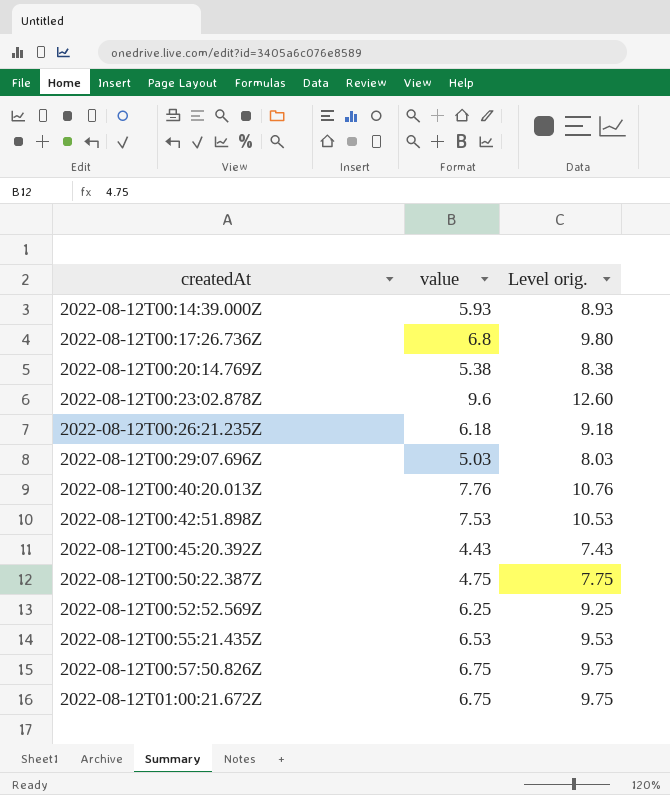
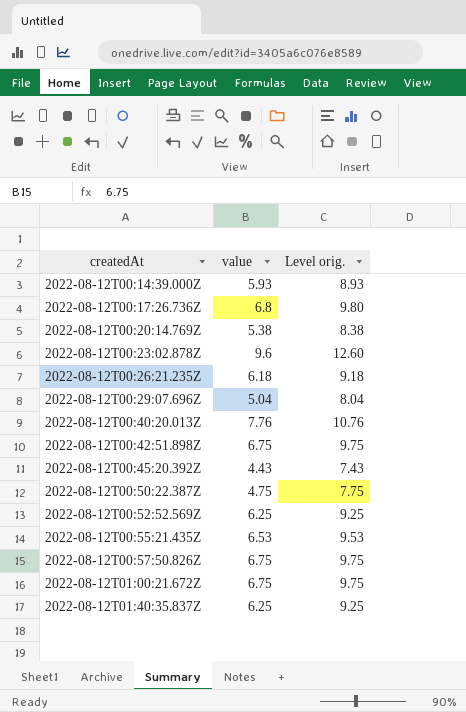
2022-08-12T00:29:07.696Z | value: 5.03 -> 5.04
2022-08-12T00:29:07.696Z | Level orig.: 8.03 -> 8.04
2022-08-12T00:42:51.898Z | value: 7.53 -> 6.75
2022-08-12T00:42:51.898Z | Level orig.: 10.53 -> 9.75
row 2022-08-12T01:40:35.837Z: none -> 6.25 | 9.25

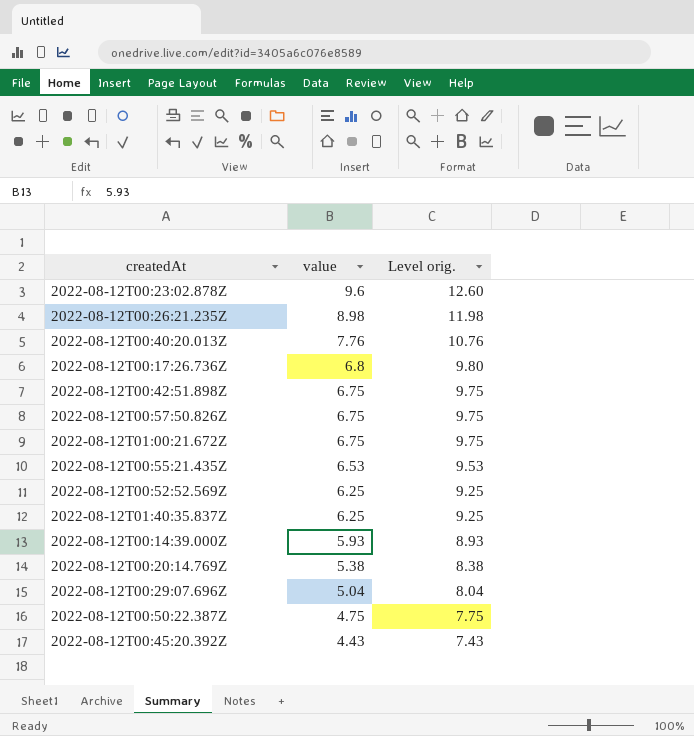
row order: createdAt ascending -> value descending
2022-08-12T00:26:21.235Z | value: 6.18 -> 8.98
2022-08-12T00:26:21.235Z | Level orig.: 9.18 -> 11.98

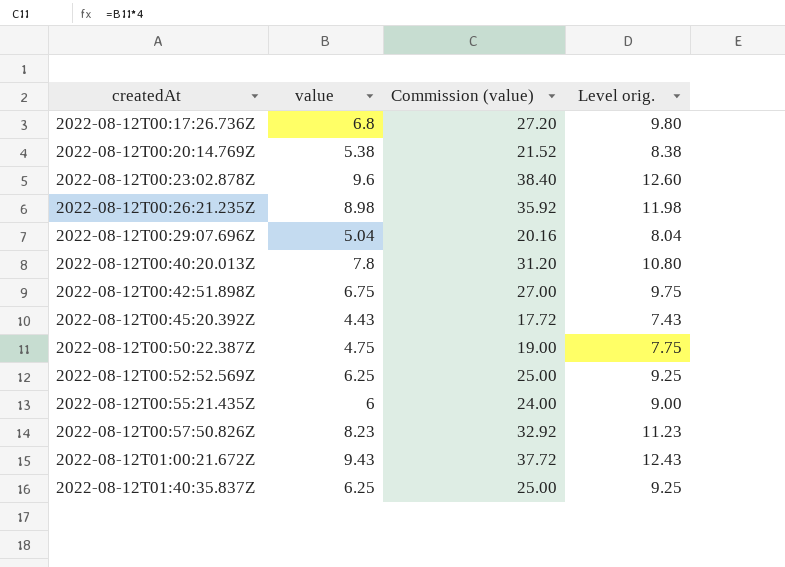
row order: value descending -> createdAt ascending
column Commission (value) | formula: none -> [value] * 4
row 2022-08-12T00:14:39.000Z: 5.93 | 8.93 -> none
2022-08-12T00:40:20.013Z | value: 7.76 -> 7.8
2022-08-12T00:40:20.013Z | Level orig.: 10.76 -> 10.80
2022-08-12T00:55:21.435Z | value: 6.53 -> 6
2022-08-12T00:55:21.435Z | Level orig.: 9.53 -> 9.00
2022-08-12T00:57:50.826Z | value: 6.75 -> 8.23
2022-08-12T00:57:50.826Z | Level orig.: 9.75 -> 11.23
2022-08-12T01:00:21.672Z | value: 6.75 -> 9.43
2022-08-12T01:00:21.672Z | Level orig.: 9.75 -> 12.43

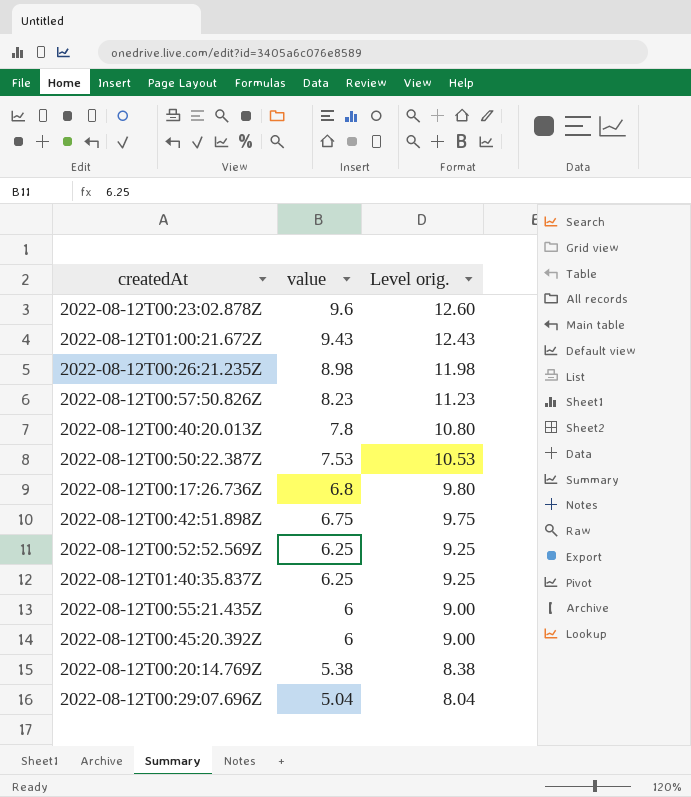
row order: createdAt ascending -> value descending
column Commission (value) | formula: [value] * 4 -> none
2022-08-12T00:50:22.387Z | value: 4.75 -> 7.53
2022-08-12T00:50:22.387Z | Level orig.: 7.75 -> 10.53
2022-08-12T00:45:20.392Z | value: 4.43 -> 6
2022-08-12T00:45:20.392Z | Level orig.: 7.43 -> 9.00

